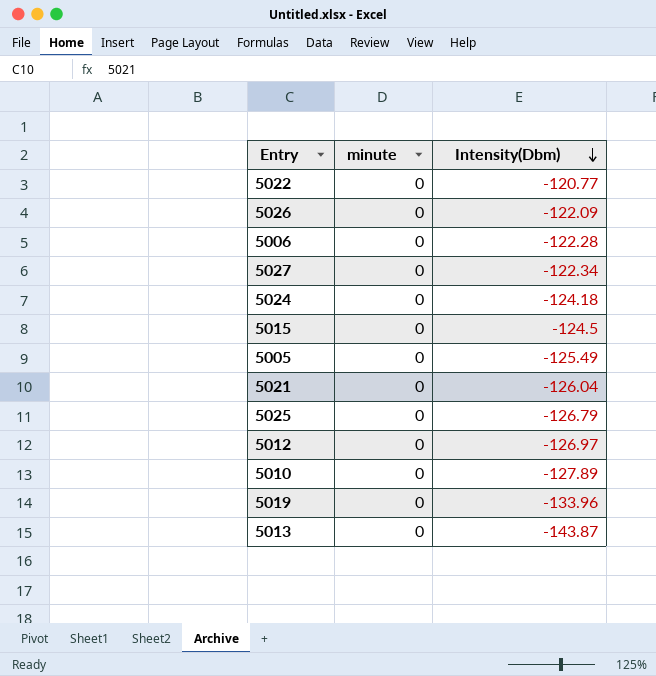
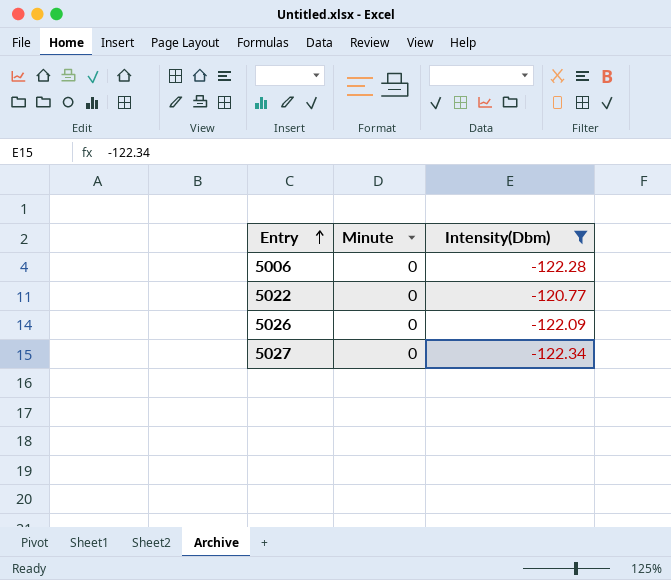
filter: none -> Intensity(Dbm) >= -122.34
row order: Intensity(Dbm) descending -> Entry ascending
column name: minute -> Minute

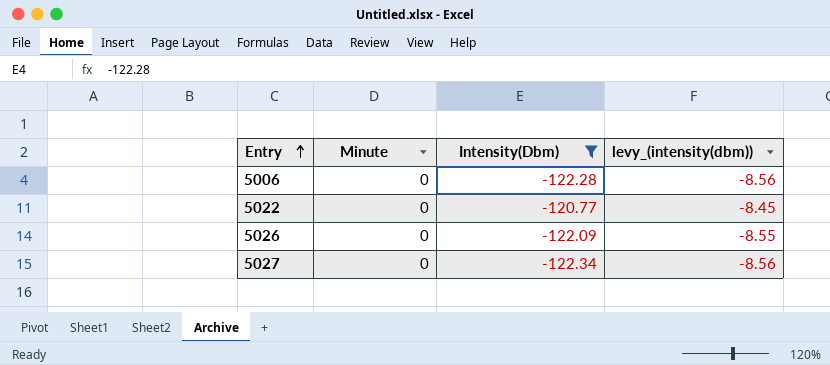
column levy_(intensity(dbm)) | formula: none -> [Intensity(Dbm)] * 0.07

